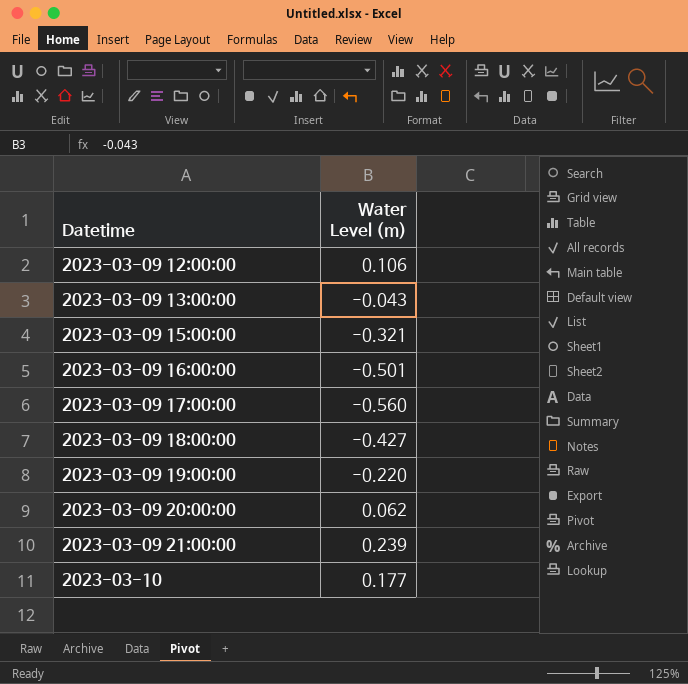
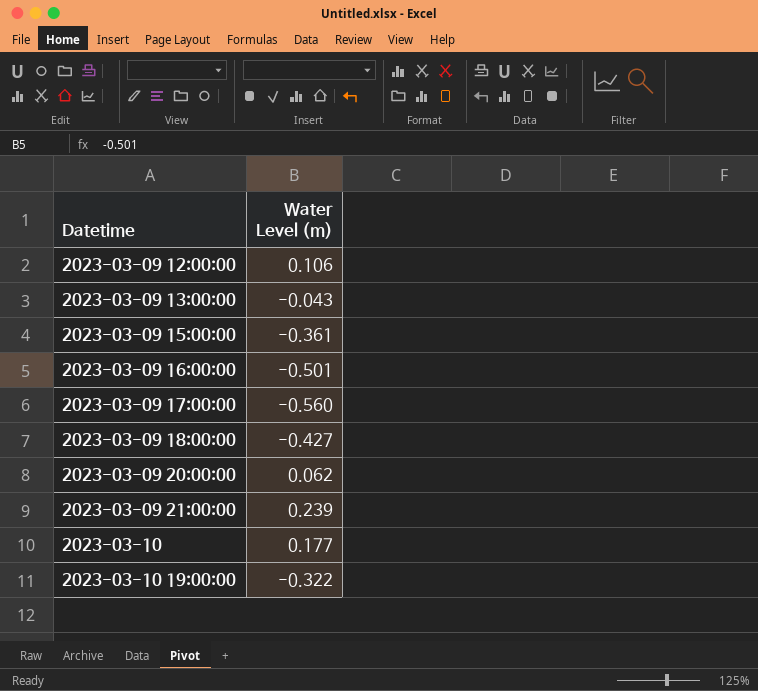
row 2023-03-09 19:00:00: -0.220 -> none
2023-03-09 15:00:00 | Water Level (m): -0.321 -> -0.361
row 2023-03-10 19:00:00: none -> -0.322

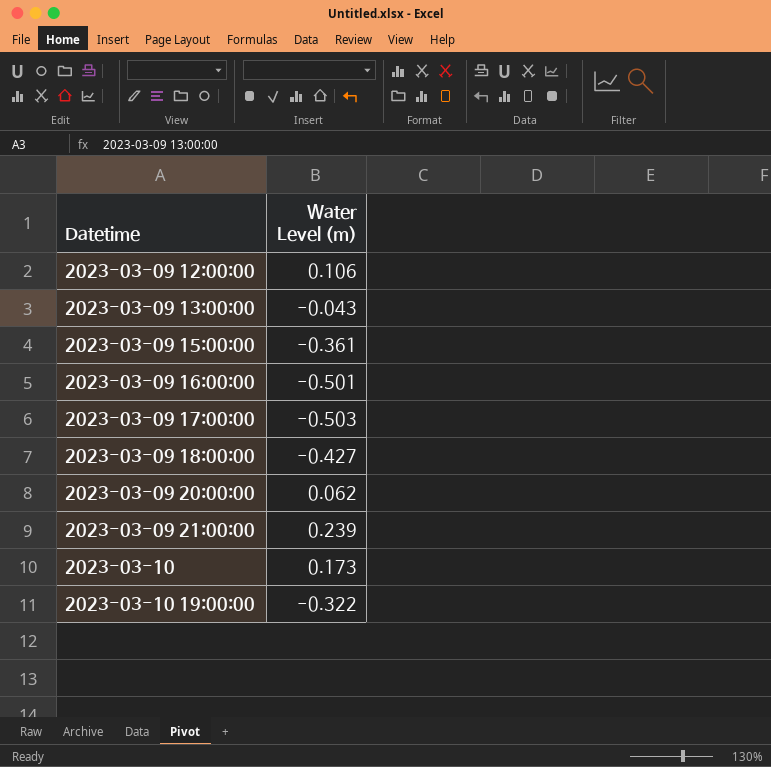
2023-03-09 17:00:00 | Water Level (m): -0.560 -> -0.503
2023-03-10 | Water Level (m): 0.177 -> 0.173

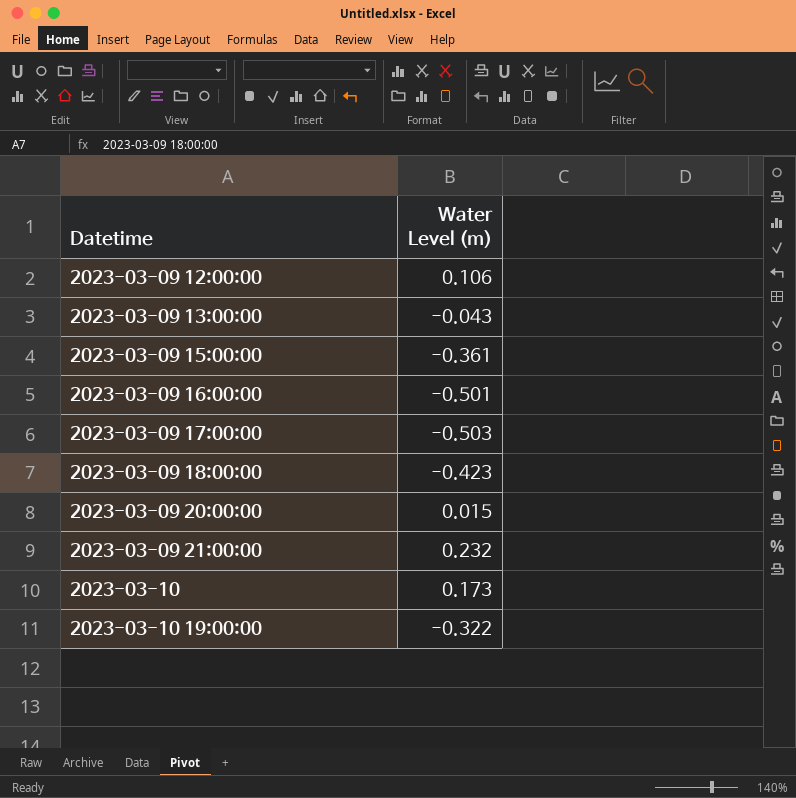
2023-03-09 18:00:00 | Water Level (m): -0.427 -> -0.423
2023-03-09 20:00:00 | Water Level (m): 0.062 -> 0.015
2023-03-09 21:00:00 | Water Level (m): 0.239 -> 0.232

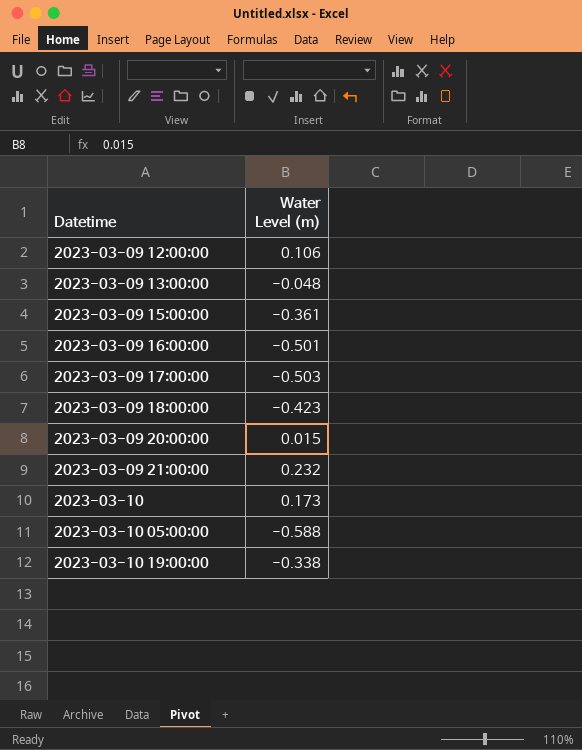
2023-03-09 13:00:00 | Water Level (m): -0.043 -> -0.048
row 2023-03-10 05:00:00: none -> -0.588
2023-03-10 19:00:00 | Water Level (m): -0.322 -> -0.338

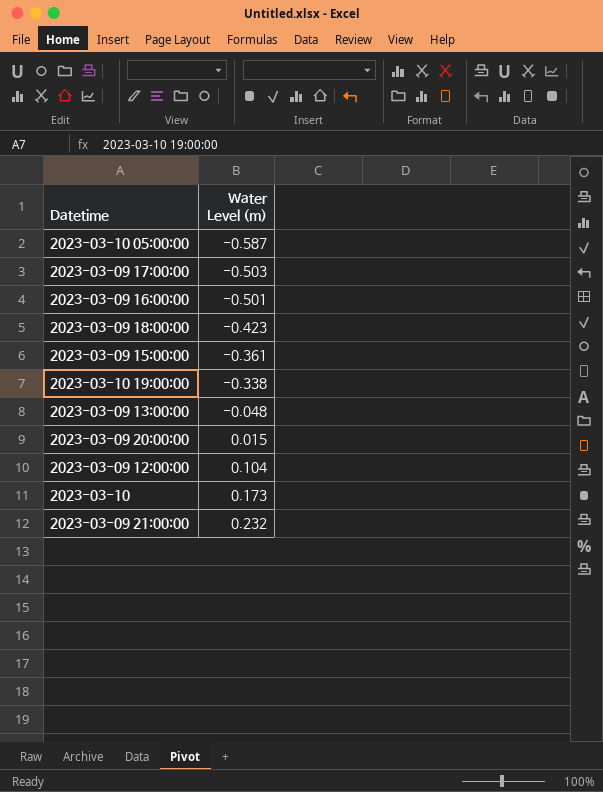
row order: Datetime ascending -> Water Level (m) ascending
2023-03-10 05:00:00 | Water Level (m): -0.588 -> -0.587
2023-03-09 12:00:00 | Water Level (m): 0.106 -> 0.104

